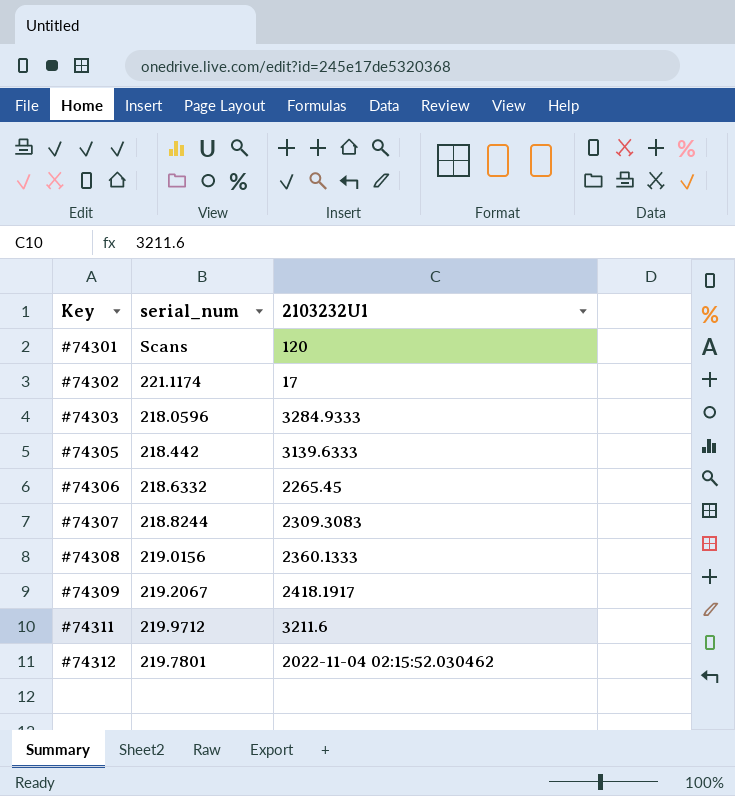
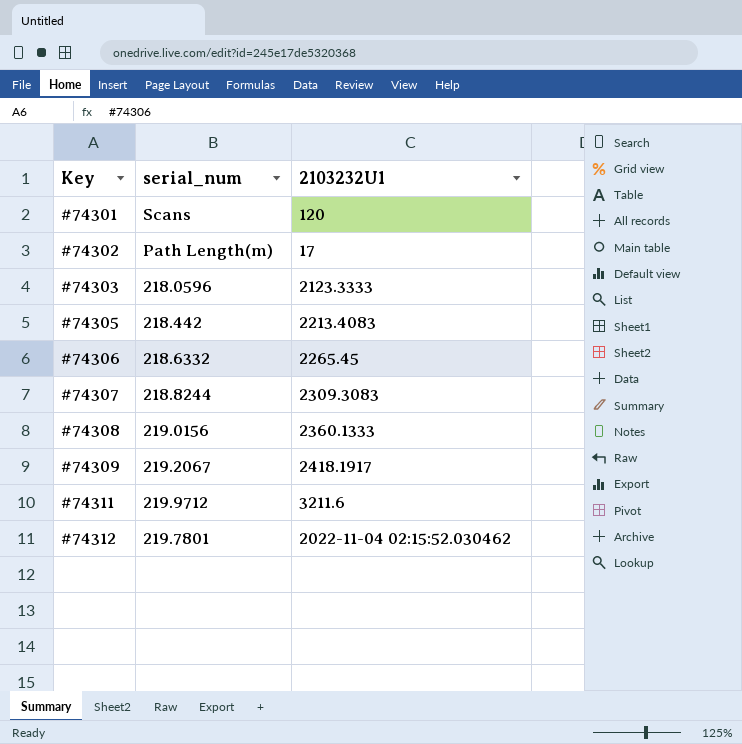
#74302 | serial_num: 221.1174 -> Path Length(m)
#74303 | 2103232U1: 3284.9333 -> 2123.3333
#74305 | 2103232U1: 3139.6333 -> 2213.4083

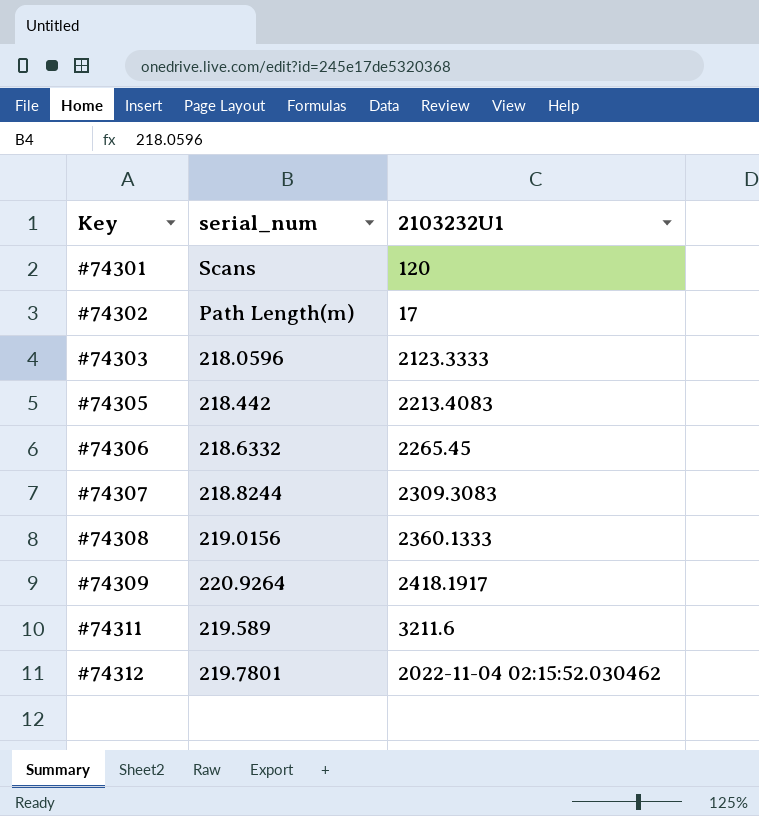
#74309 | serial_num: 219.2067 -> 220.9264
#74311 | serial_num: 219.9712 -> 219.589

